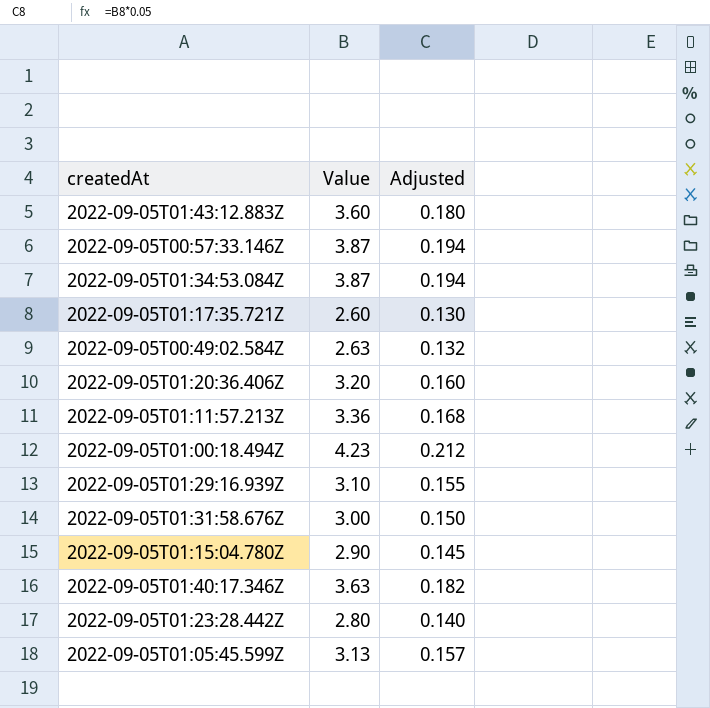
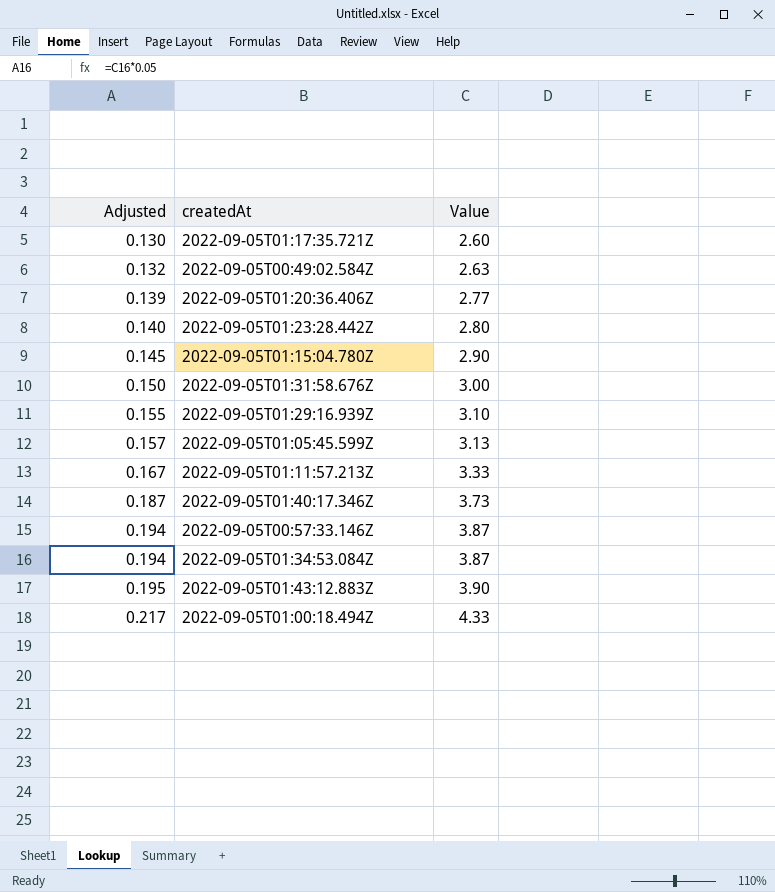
row order: none -> Adjusted ascending
column Adjusted | position: 3 -> 1
2022-09-05T01:20:36.406Z | Adjusted: 0.160 -> 0.139
2022-09-05T01:20:36.406Z | Value: 3.20 -> 2.77
2022-09-05T01:11:57.213Z | Adjusted: 0.168 -> 0.167
2022-09-05T01:11:57.213Z | Value: 3.36 -> 3.33
2022-09-05T01:40:17.346Z | Adjusted: 0.182 -> 0.187
2022-09-05T01:40:17.346Z | Value: 3.63 -> 3.73
2022-09-05T01:43:12.883Z | Adjusted: 0.180 -> 0.195
2022-09-05T01:43:12.883Z | Value: 3.60 -> 3.90
2022-09-05T01:00:18.494Z | Adjusted: 0.212 -> 0.217
2022-09-05T01:00:18.494Z | Value: 4.23 -> 4.33

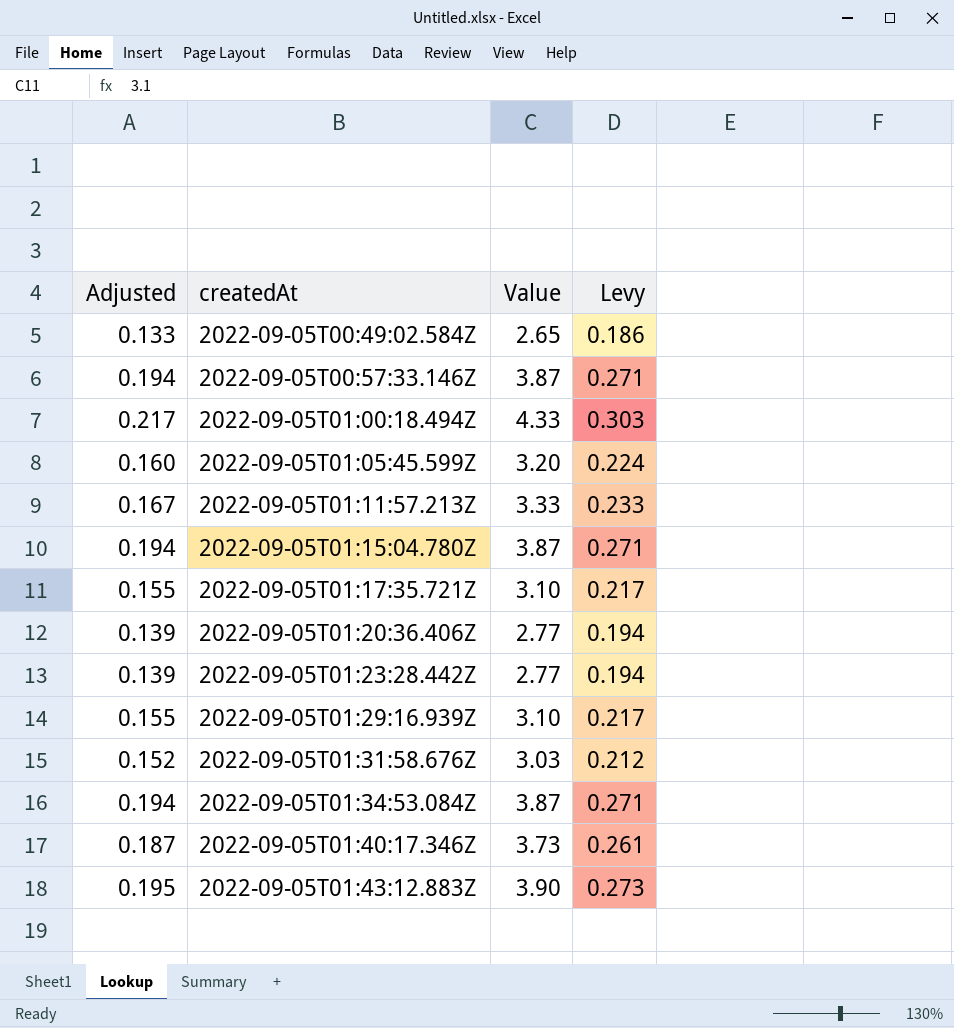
row order: Adjusted ascending -> createdAt ascending
column Levy | formula: none -> [Value] * 0.07
2022-09-05T00:49:02.584Z | Adjusted: 0.132 -> 0.133
2022-09-05T00:49:02.584Z | Value: 2.63 -> 2.65
2022-09-05T01:05:45.599Z | Adjusted: 0.157 -> 0.160
2022-09-05T01:05:45.599Z | Value: 3.13 -> 3.20
2022-09-05T01:15:04.780Z | Adjusted: 0.145 -> 0.194
2022-09-05T01:15:04.780Z | Value: 2.90 -> 3.87
2022-09-05T01:17:35.721Z | Adjusted: 0.130 -> 0.155
2022-09-05T01:17:35.721Z | Value: 2.60 -> 3.10
2022-09-05T01:23:28.442Z | Adjusted: 0.140 -> 0.139
2022-09-05T01:23:28.442Z | Value: 2.80 -> 2.77
2022-09-05T01:31:58.676Z | Adjusted: 0.150 -> 0.152
2022-09-05T01:31:58.676Z | Value: 3.00 -> 3.03

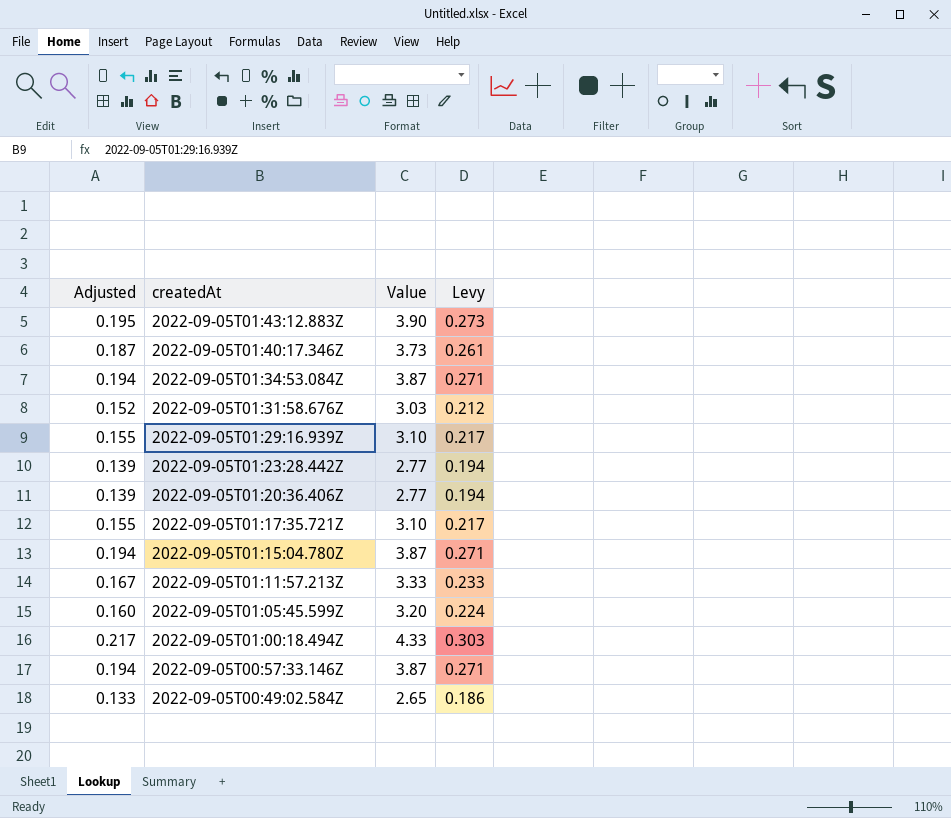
row order: createdAt ascending -> createdAt descending

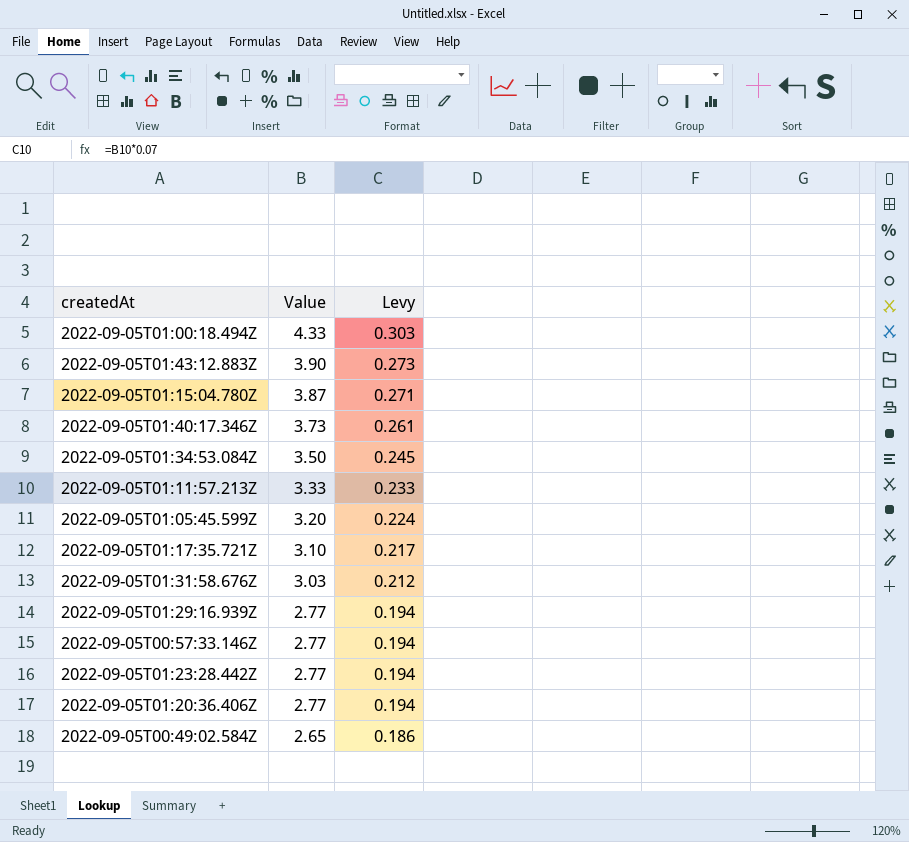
row order: createdAt descending -> Value descending
column Adjusted | formula: [Value] * 0.05 -> none
2022-09-05T01:34:53.084Z | Value: 3.87 -> 3.50
2022-09-05T01:34:53.084Z | Levy: 0.271 -> 0.245
2022-09-05T01:29:16.939Z | Value: 3.10 -> 2.77
2022-09-05T01:29:16.939Z | Levy: 0.217 -> 0.194
2022-09-05T00:57:33.146Z | Value: 3.87 -> 2.77
2022-09-05T00:57:33.146Z | Levy: 0.271 -> 0.194

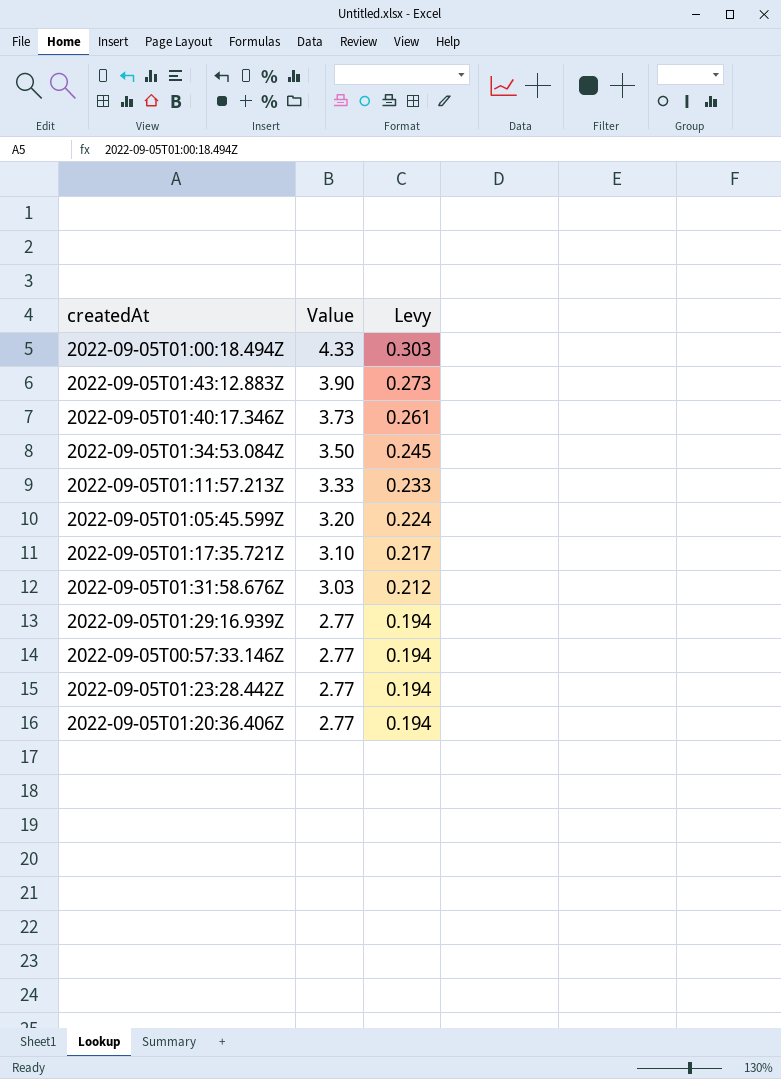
row 2022-09-05T01:15:04.780Z: 3.87 | 0.271 -> none
row 2022-09-05T00:49:02.584Z: 2.65 | 0.186 -> none

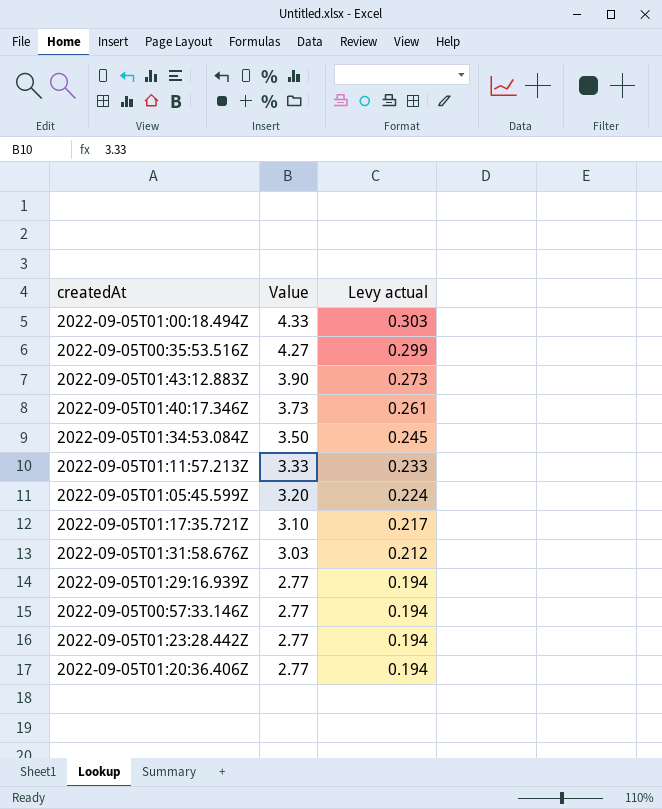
column name: Levy -> Levy actual
row 2022-09-05T00:35:53.516Z: none -> 4.27 | 0.299

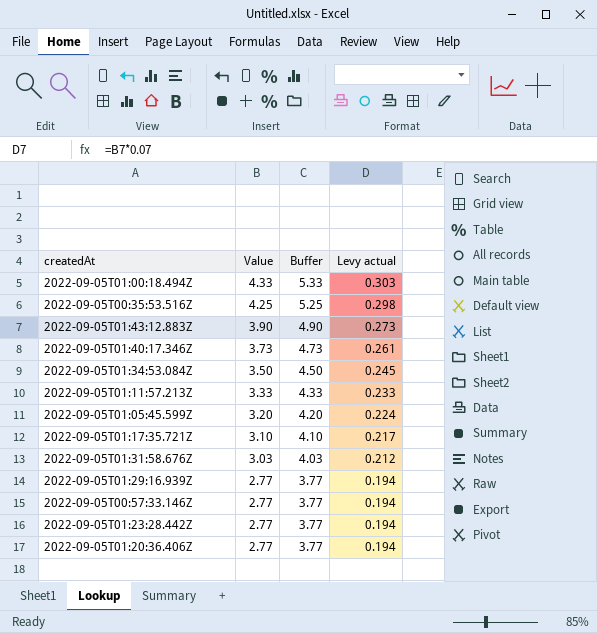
column Buffer | formula: none -> [Value] + 1
2022-09-05T00:35:53.516Z | Value: 4.27 -> 4.25
2022-09-05T00:35:53.516Z | Levy actual: 0.299 -> 0.298

